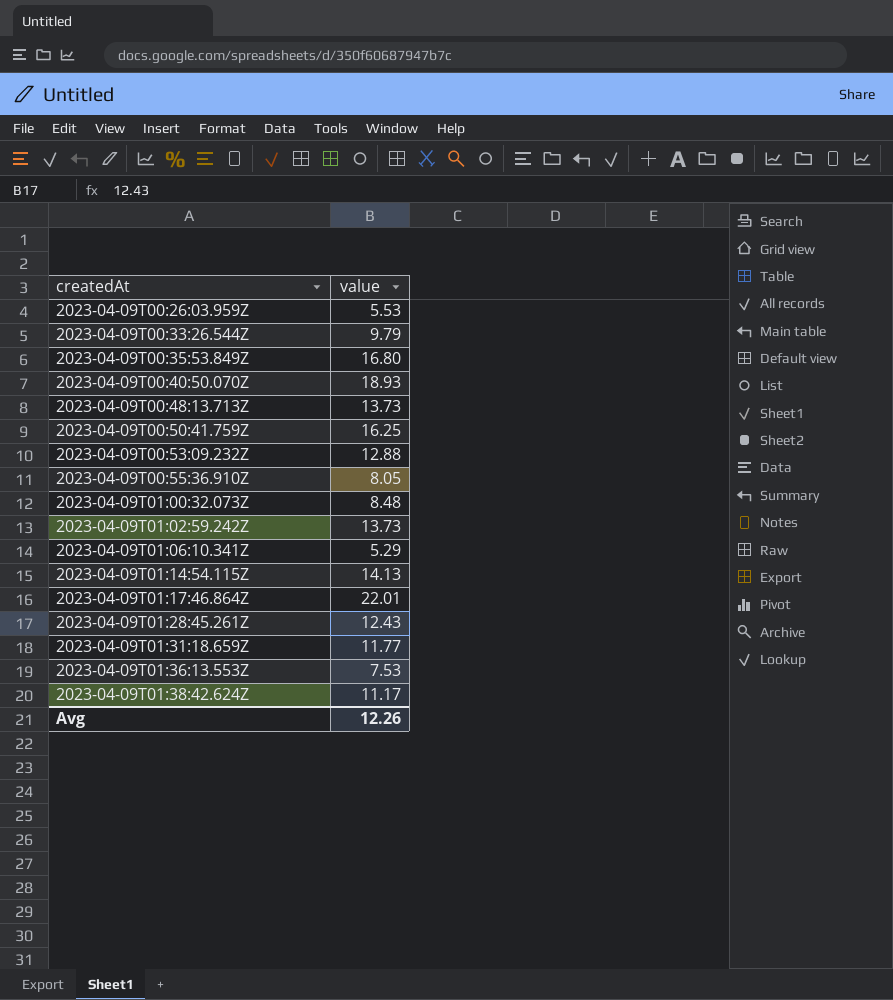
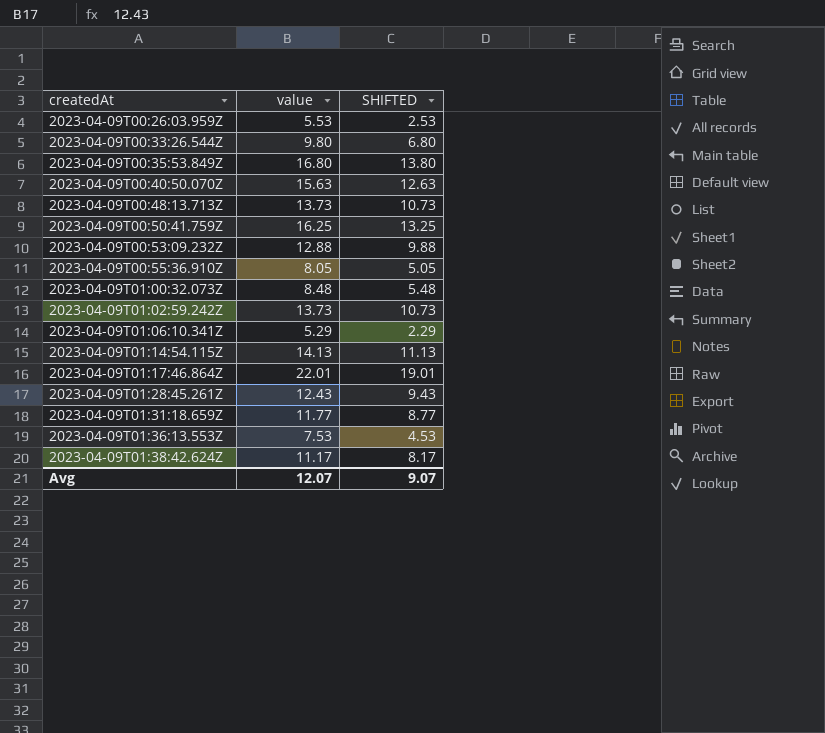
column SHIFTED | formula: none -> [value] - 3
2023-04-09T00:33:26.544Z | value: 9.79 -> 9.80
2023-04-09T00:40:50.070Z | value: 18.93 -> 15.63
Avg | value: 12.26 -> 12.07

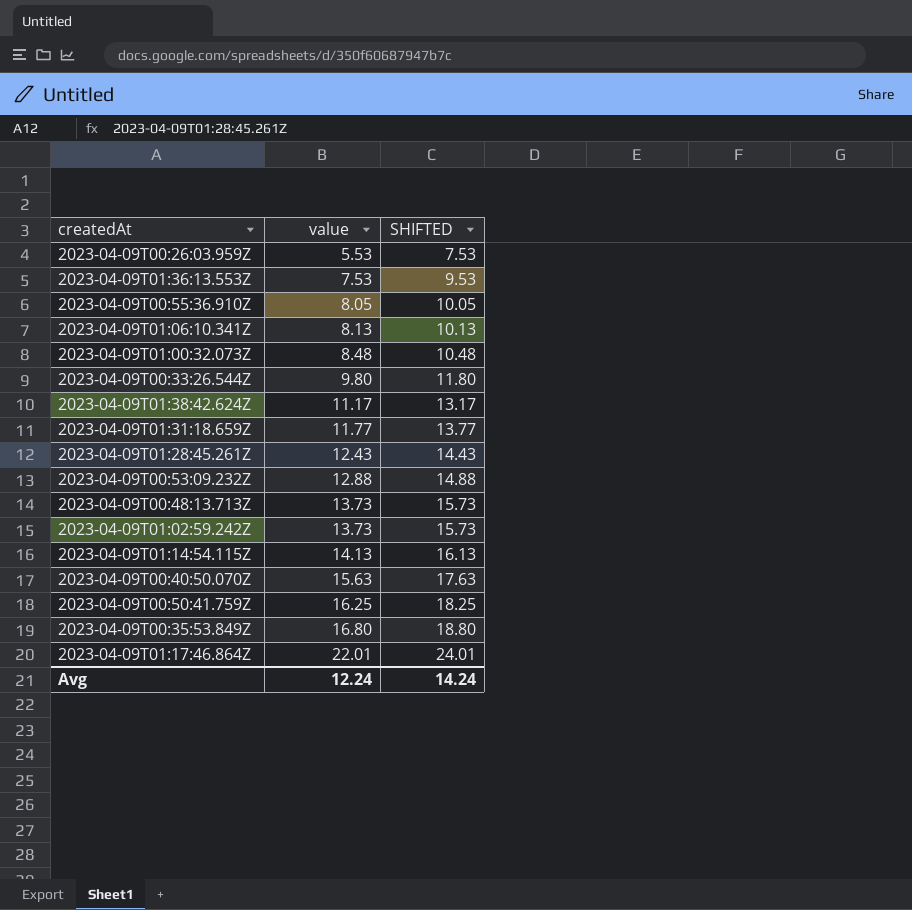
row order: createdAt ascending -> value ascending
column SHIFTED | formula: [value] - 3 -> [value] + 2
2023-04-09T01:06:10.341Z | value: 5.29 -> 8.13
Avg | value: 12.07 -> 12.24
Avg | SHIFTED: 9.07 -> 14.24

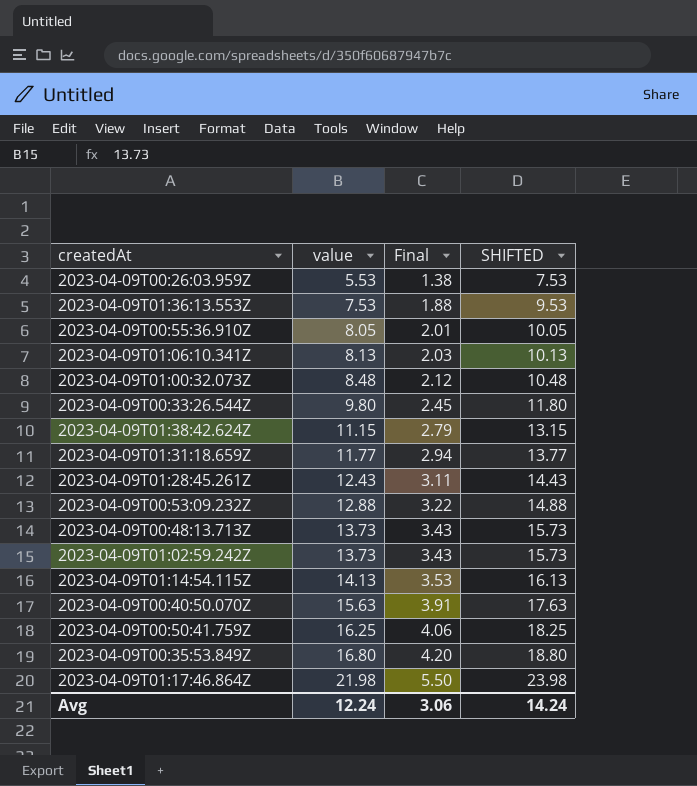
column Final | formula: none -> [value] * 0.25
2023-04-09T01:38:42.624Z | value: 11.17 -> 11.15
2023-04-09T01:38:42.624Z | SHIFTED: 13.17 -> 13.15
2023-04-09T01:17:46.864Z | value: 22.01 -> 21.98
2023-04-09T01:17:46.864Z | SHIFTED: 24.01 -> 23.98

